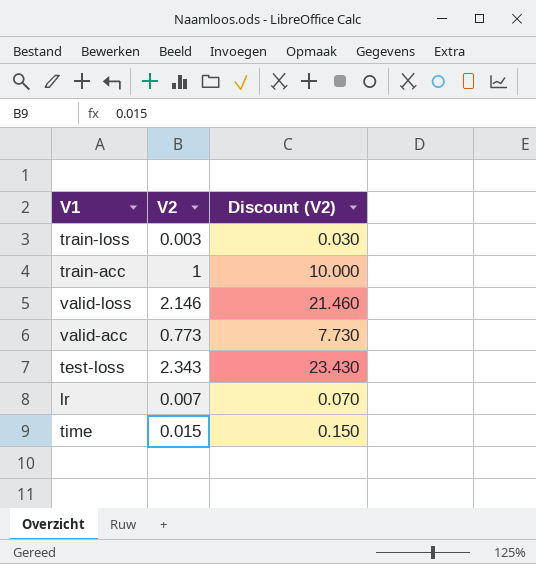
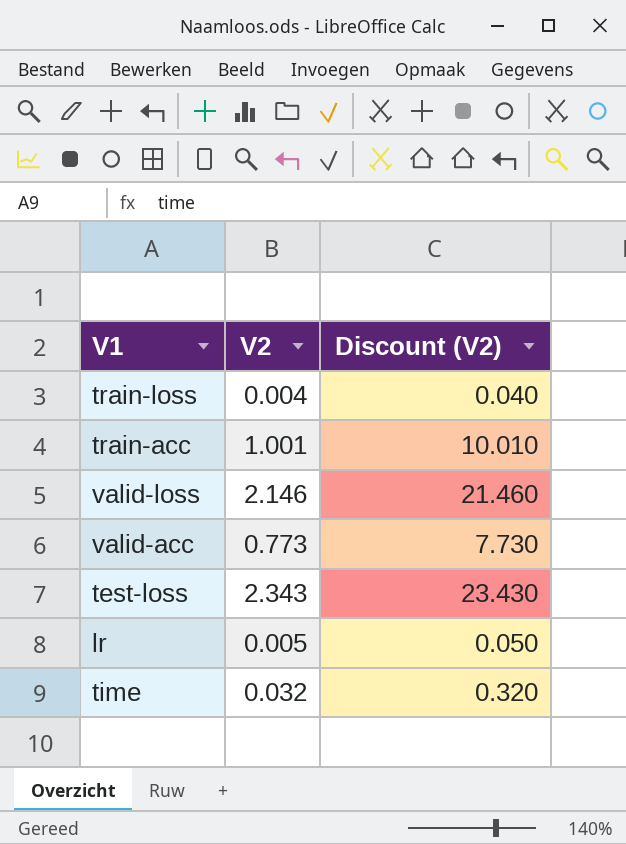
train-loss | V2: 0.003 -> 0.004
train-loss | Discount (V2): 0.030 -> 0.040
train-acc | V2: 1 -> 1.001
train-acc | Discount (V2): 10.000 -> 10.010
lr | V2: 0.007 -> 0.005
lr | Discount (V2): 0.070 -> 0.050
time | V2: 0.015 -> 0.032
time | Discount (V2): 0.150 -> 0.320

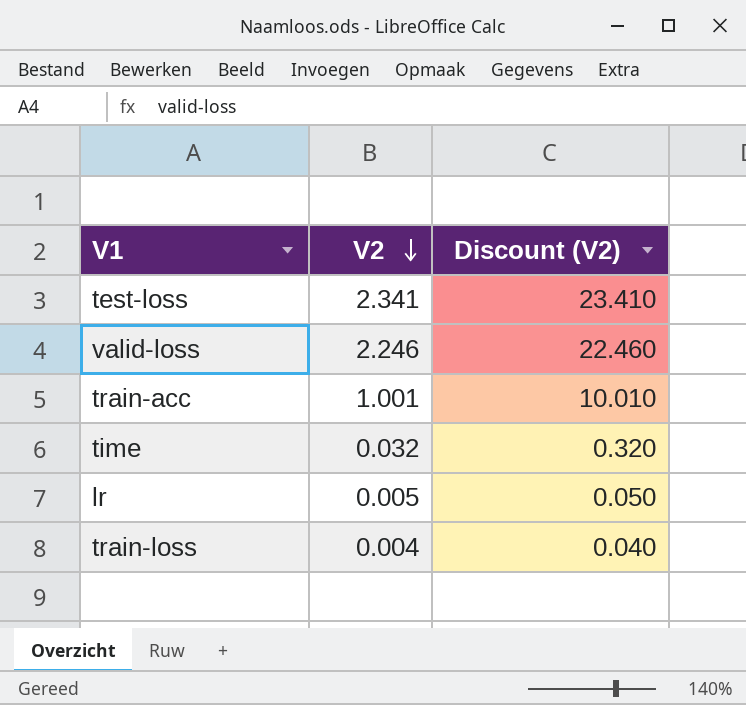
row order: none -> V2 descending
row valid-acc: 0.773 | 7.730 -> none
test-loss | V2: 2.343 -> 2.341
test-loss | Discount (V2): 23.430 -> 23.410
valid-loss | V2: 2.146 -> 2.246
valid-loss | Discount (V2): 21.460 -> 22.460

